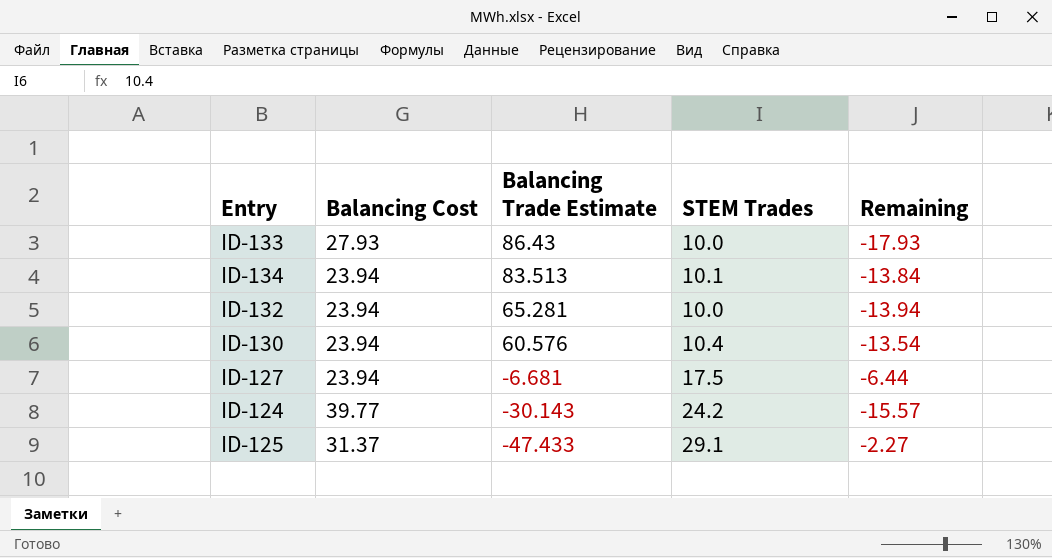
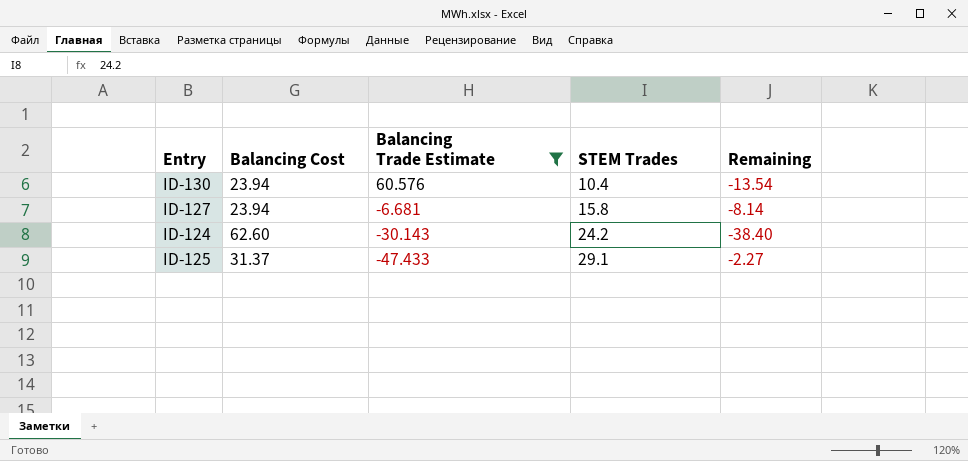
filter: none -> Balancing Trade Estimate <= 60.576
ID-127 | STEM Trades: 17.5 -> 15.8
ID-127 | Remaining: -6.44 -> -8.14
ID-124 | Balancing Cost: 39.77 -> 62.60
ID-124 | Remaining: -15.57 -> -38.40

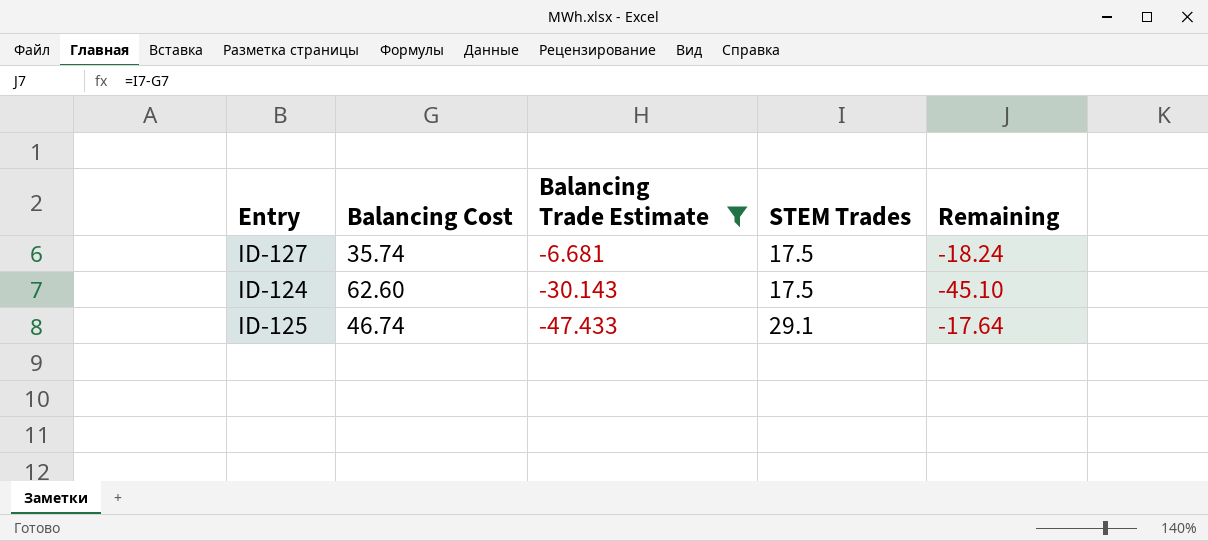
row ID-130: 23.94 | 60.576 | 10.4 | -13.54 -> none
ID-127 | Balancing Cost: 23.94 -> 35.74
ID-127 | STEM Trades: 15.8 -> 17.5
ID-127 | Remaining: -8.14 -> -18.24
ID-124 | STEM Trades: 24.2 -> 17.5
ID-124 | Remaining: -38.40 -> -45.10
ID-125 | Balancing Cost: 31.37 -> 46.74
ID-125 | Remaining: -2.27 -> -17.64

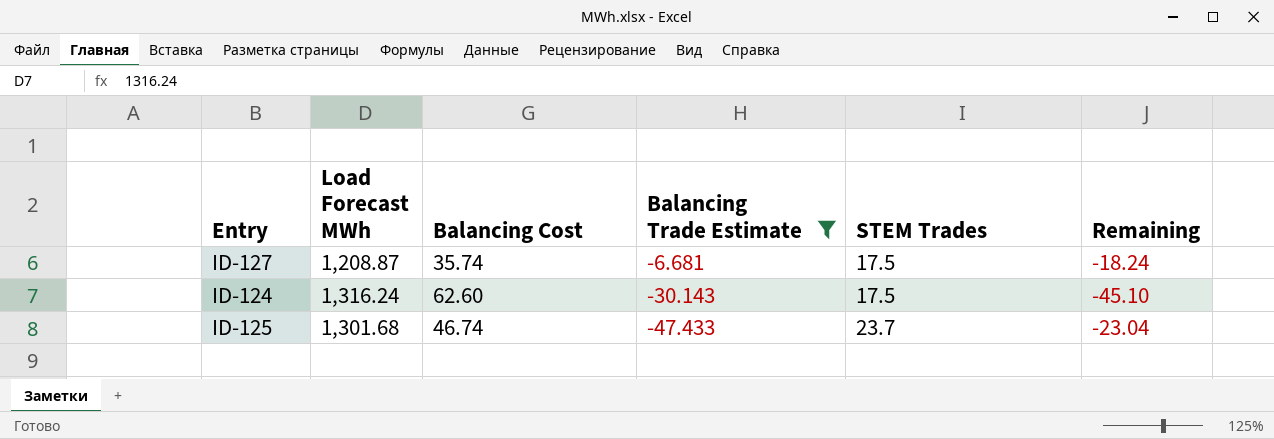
column Load Forecast MWh | position: none -> 2
ID-125 | STEM Trades: 29.1 -> 23.7
ID-125 | Remaining: -17.64 -> -23.04

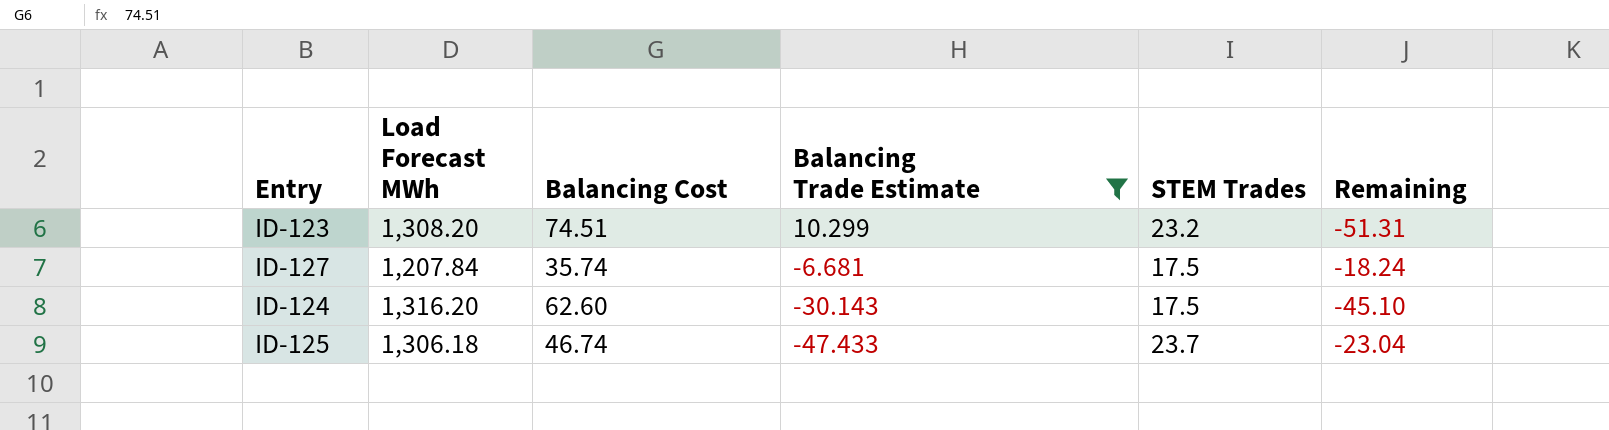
row ID-123: none -> 1,308.20 | 74.51 | 10.299 | 23.2 | -51.31
ID-127 | Load Forecast MWh: 1,208.87 -> 1,207.84
ID-124 | Load Forecast MWh: 1,316.24 -> 1,316.20
ID-125 | Load Forecast MWh: 1,301.68 -> 1,306.18

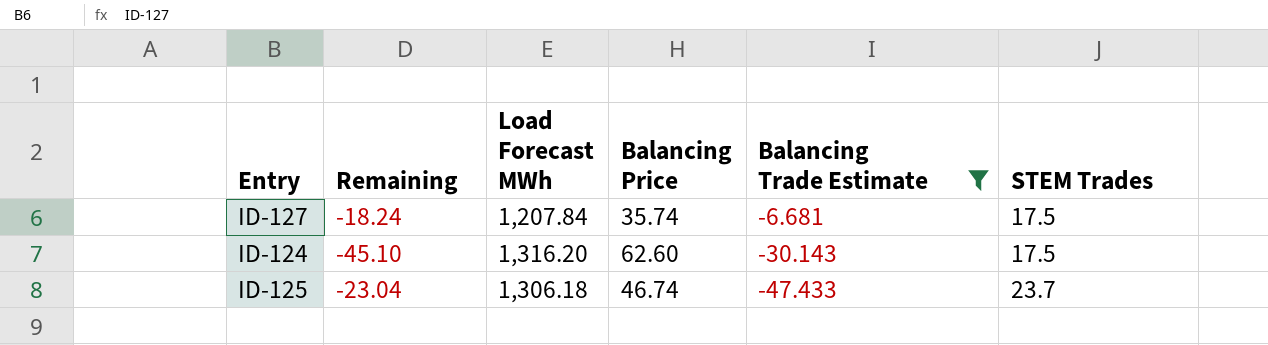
column Remaining | position: 6 -> 2
column name: Balancing Cost -> Balancing Price
row ID-123: 1,308.20 | 74.51 | 10.299 | 23.2 | -51.31 -> none

